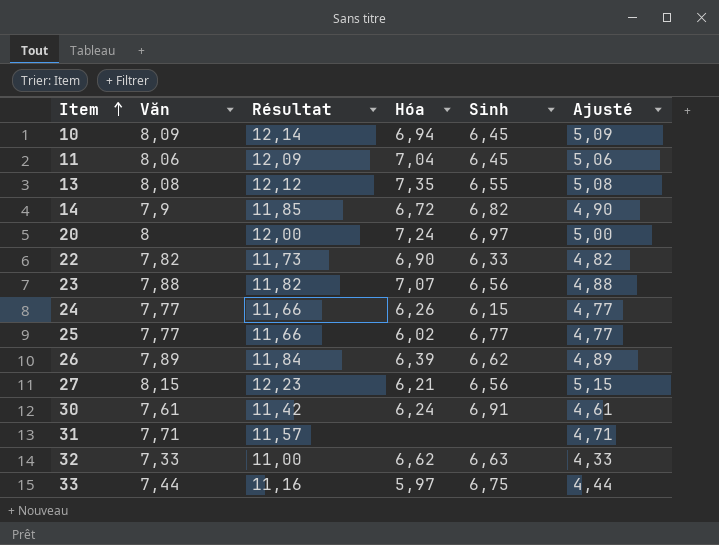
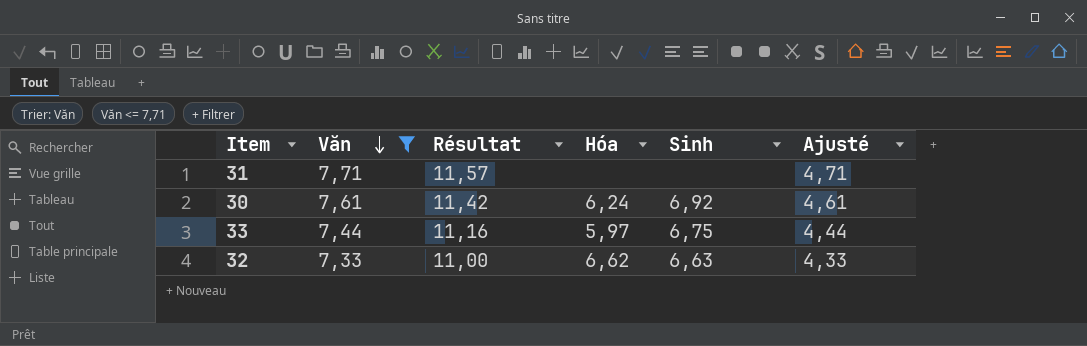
filter: none -> Văn <= 7,71
row order: Item ascending -> Văn descending
30 | Sinh: 6,91 -> 6,92

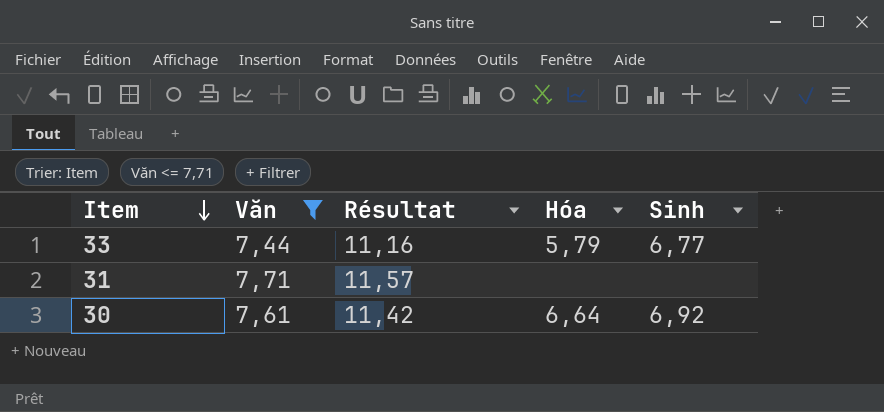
row order: Văn descending -> Item descending
column Ajusté | formula: [Văn] - 3 -> none
row 32: 7,33 | 11,00 | 6,62 | 6,63 | 4,33 -> none
33 | Hóa: 5,97 -> 5,79
33 | Sinh: 6,75 -> 6,77
30 | Hóa: 6,24 -> 6,64

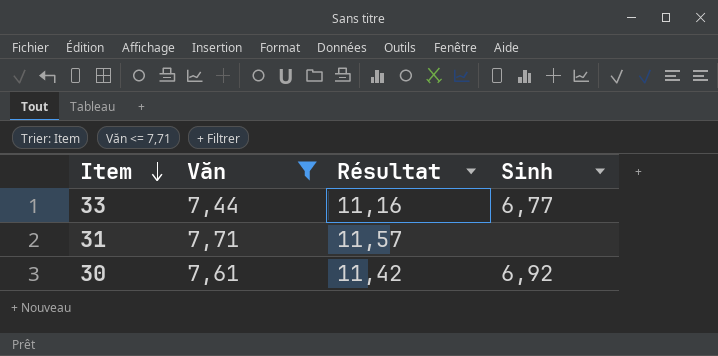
column Hóa | position: 4 -> none

